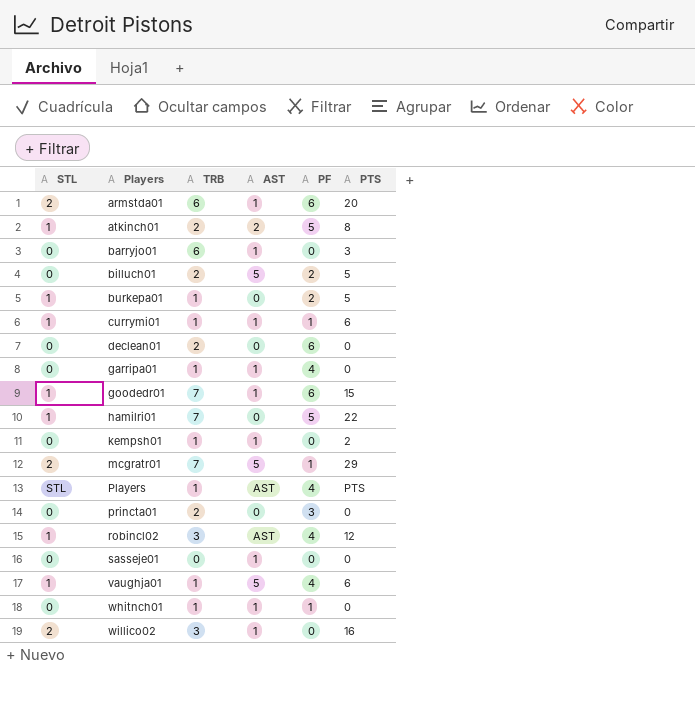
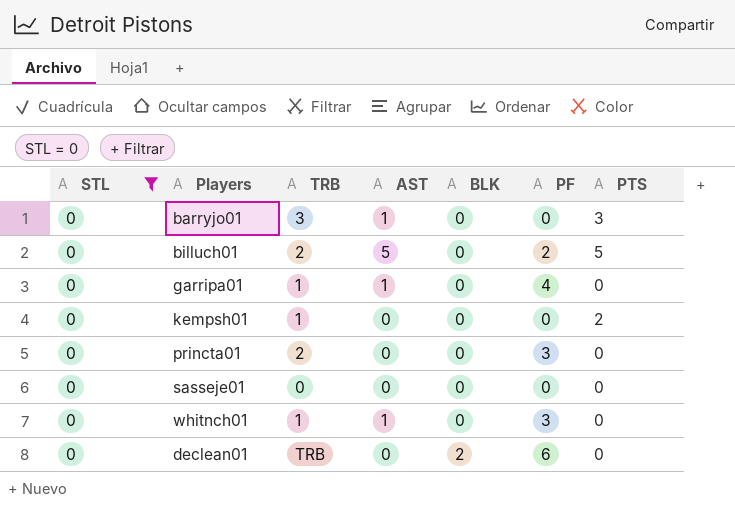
filter: none -> STL = 0
row order: Players ascending -> BLK ascending
column BLK | position: none -> 5
barryjo01 | TRB: 6 -> 3
kempsh01 | AST: 1 -> 0
sasseje01 | AST: 1 -> 0
whitnch01 | PF: 1 -> 3
declean01 | TRB: 2 -> TRB

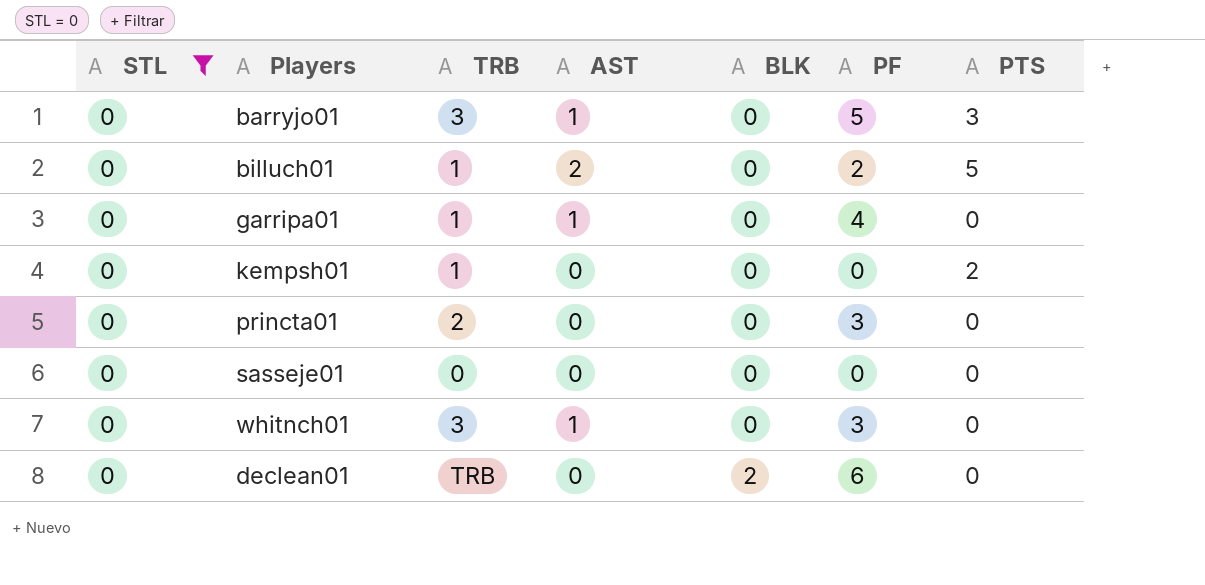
barryjo01 | PF: 0 -> 5
billuch01 | TRB: 2 -> 1
billuch01 | AST: 5 -> 2
whitnch01 | TRB: 1 -> 3

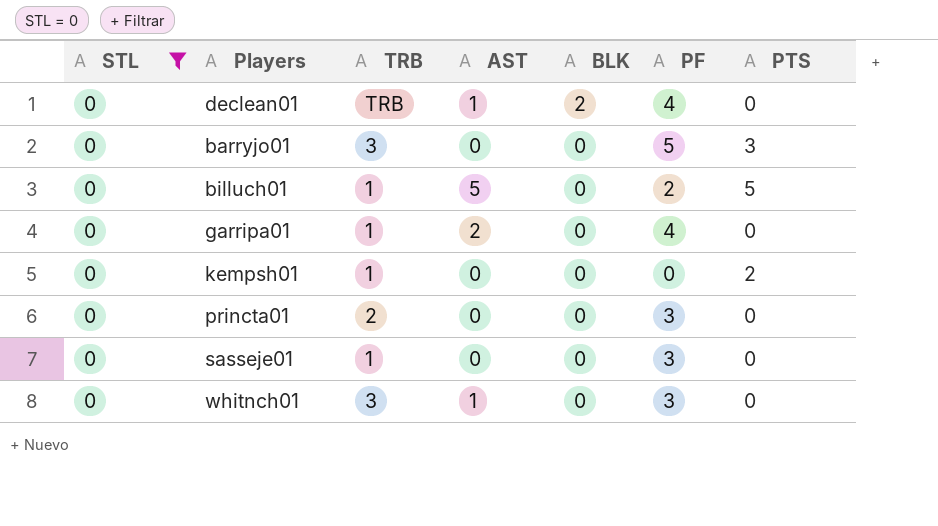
row order: BLK ascending -> BLK descending
declean01 | AST: 0 -> 1
declean01 | PF: 6 -> 4
barryjo01 | AST: 1 -> 0
billuch01 | AST: 2 -> 5
garripa01 | AST: 1 -> 2
sasseje01 | TRB: 0 -> 1
sasseje01 | PF: 0 -> 3

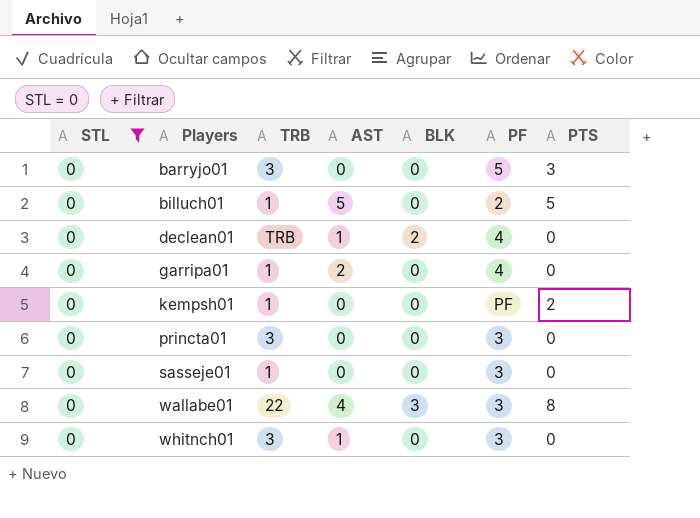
row order: BLK descending -> Players ascending
kempsh01 | PF: 0 -> PF
princta01 | TRB: 2 -> 3
row wallabe01: none -> 0 | 22 | 4 | 3 | 3 | 8

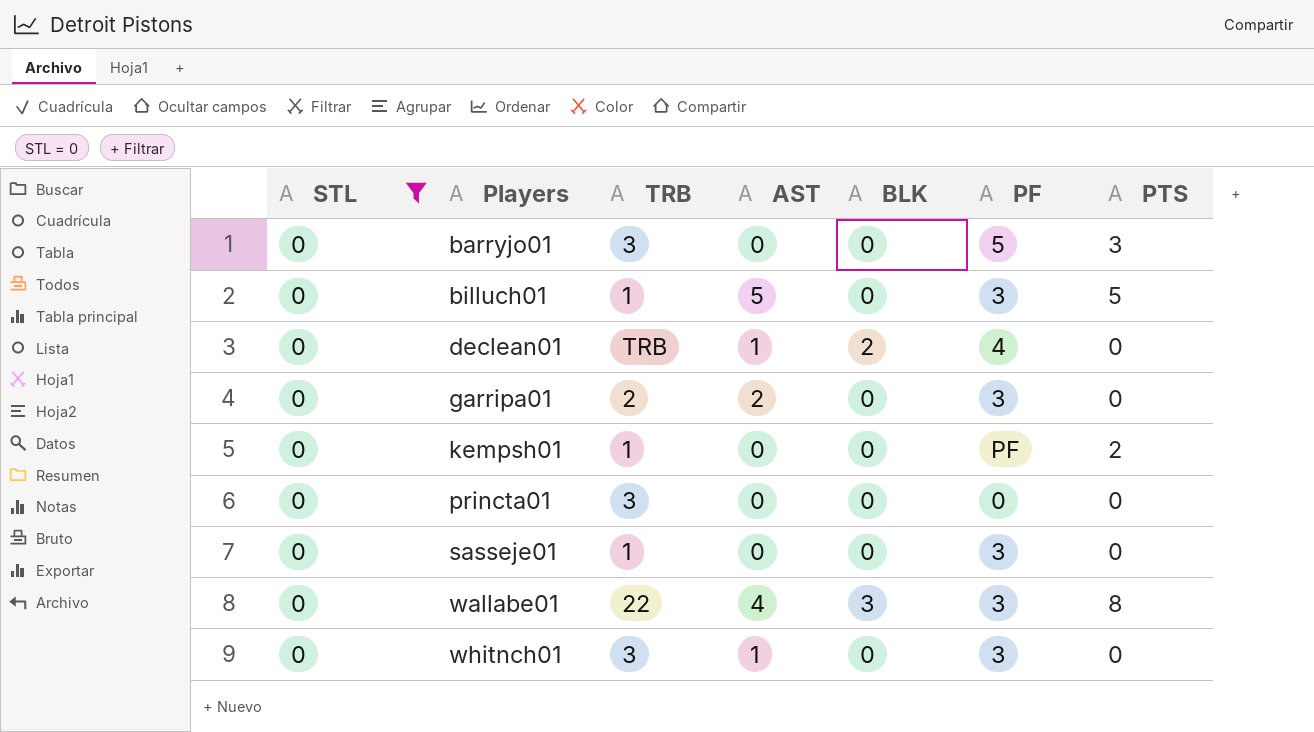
billuch01 | PF: 2 -> 3
garripa01 | TRB: 1 -> 2
garripa01 | PF: 4 -> 3
princta01 | PF: 3 -> 0

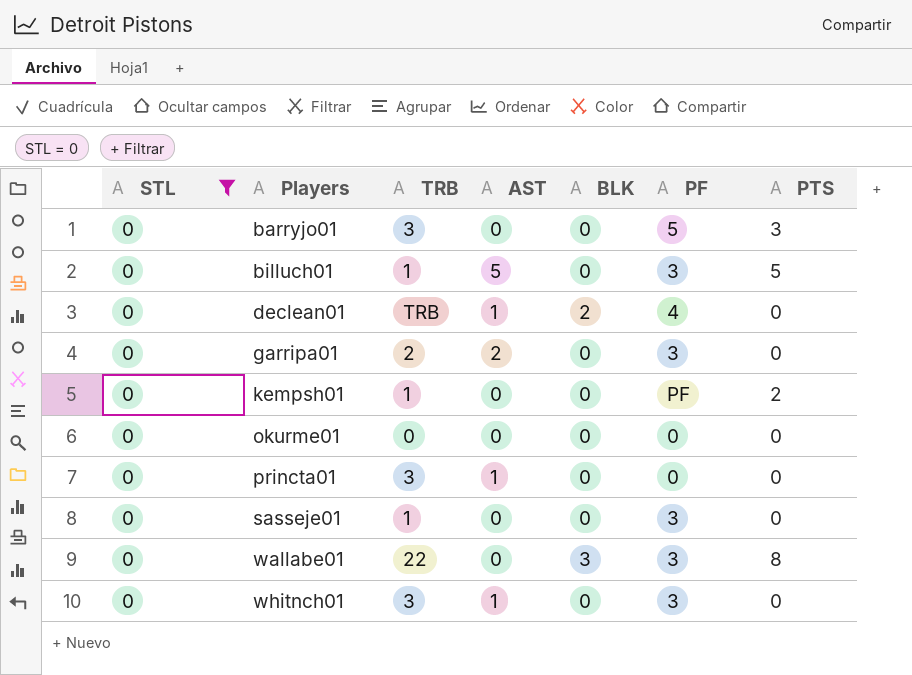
row okurme01: none -> 0 | 0 | 0 | 0 | 0 | 0
princta01 | AST: 0 -> 1
wallabe01 | AST: 4 -> 0

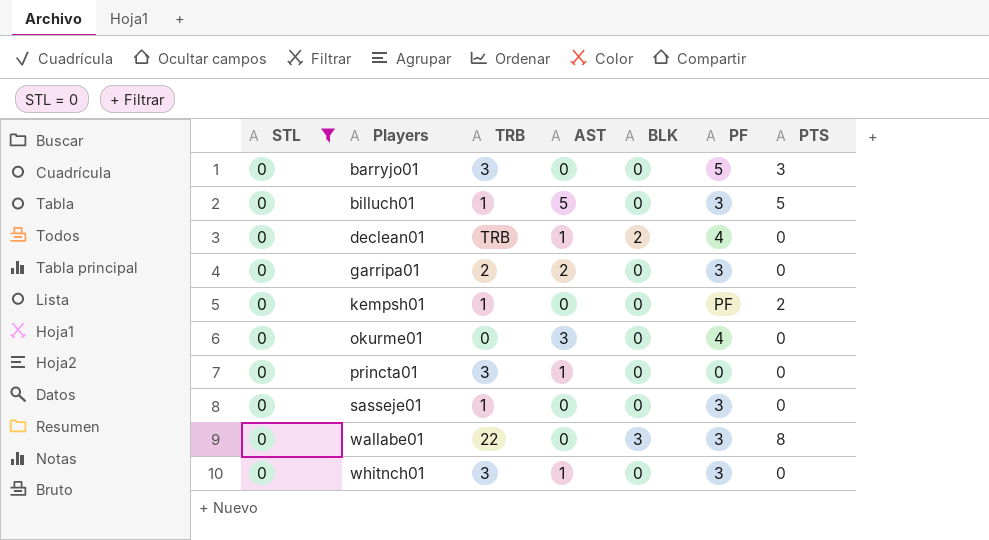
okurme01 | AST: 0 -> 3
okurme01 | PF: 0 -> 4

